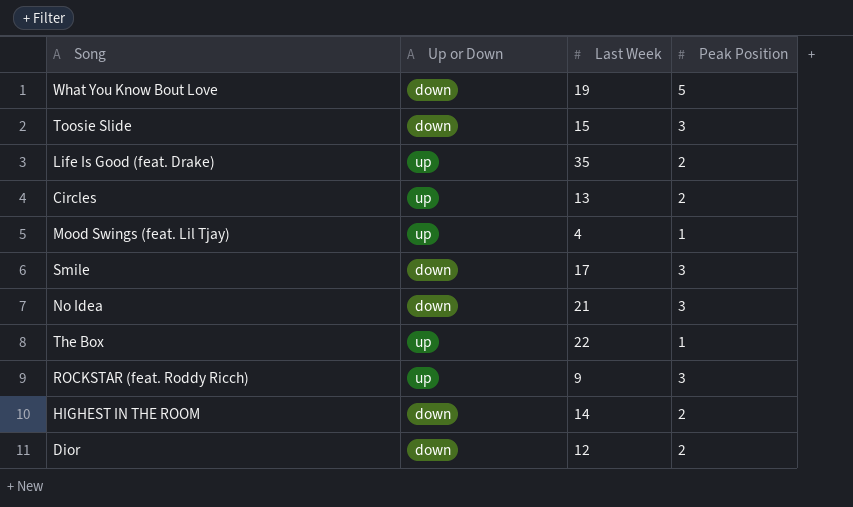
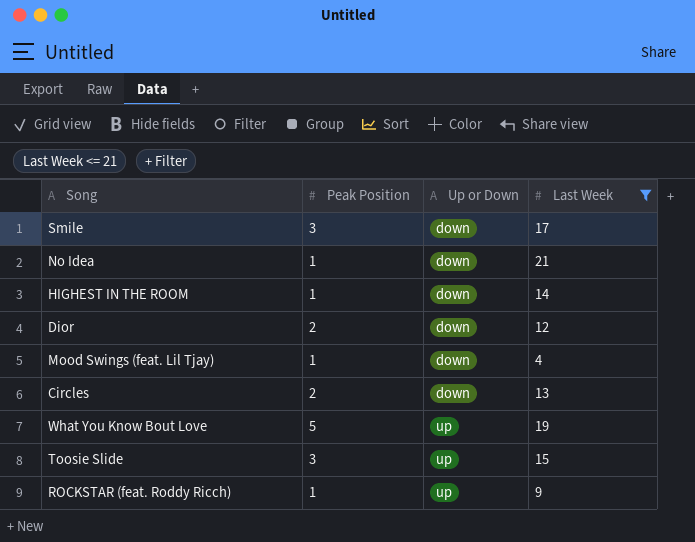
filter: none -> Last Week <= 21
row order: none -> Up or Down ascending
column Peak Position | position: 4 -> 2
No Idea | Peak Position: 3 -> 1
HIGHEST IN THE ROOM | Peak Position: 2 -> 1
Mood Swings (feat. Lil Tjay) | Up or Down: up -> down
Circles | Up or Down: up -> down
What You Know Bout Love | Up or Down: down -> up
Toosie Slide | Up or Down: down -> up
ROCKSTAR (feat. Roddy Ricch) | Peak Position: 3 -> 1

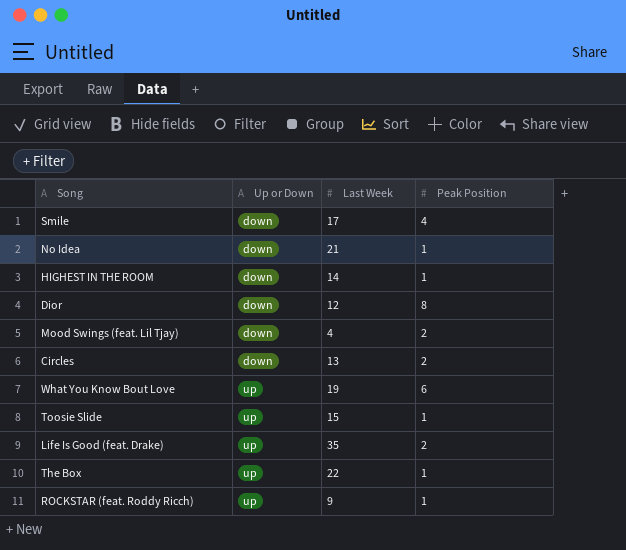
filter: Last Week <= 21 -> none
column Peak Position | position: 2 -> 4
Smile | Peak Position: 3 -> 4
Dior | Peak Position: 2 -> 8
Mood Swings (feat. Lil Tjay) | Peak Position: 1 -> 2
What You Know Bout Love | Peak Position: 5 -> 6
Toosie Slide | Peak Position: 3 -> 1

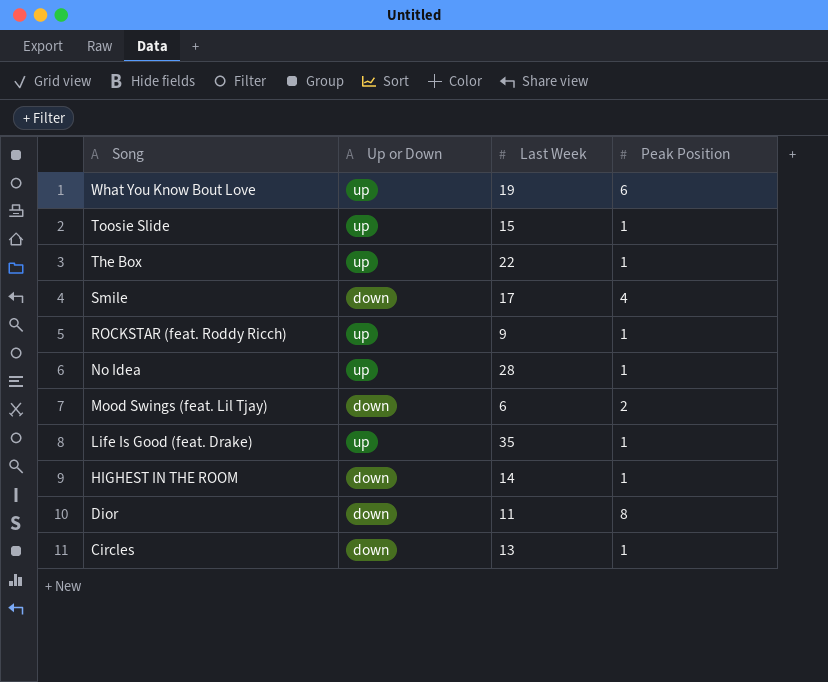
row order: Up or Down ascending -> Song descending
No Idea | Up or Down: down -> up
No Idea | Last Week: 21 -> 28
Mood Swings (feat. Lil Tjay) | Last Week: 4 -> 6
Life Is Good (feat. Drake) | Peak Position: 2 -> 1
Dior | Last Week: 12 -> 11
Circles | Peak Position: 2 -> 1

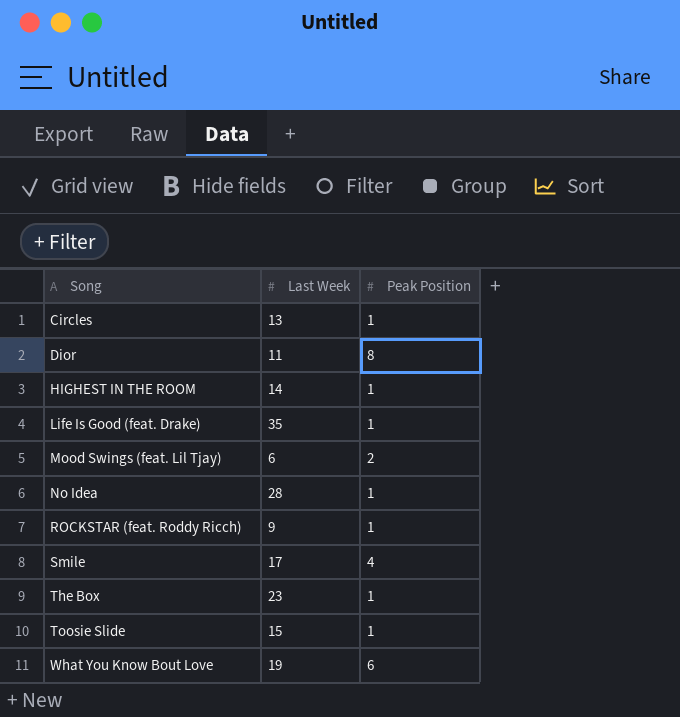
row order: Song descending -> Song ascending
column Up or Down | position: 2 -> none
The Box | Last Week: 22 -> 23

